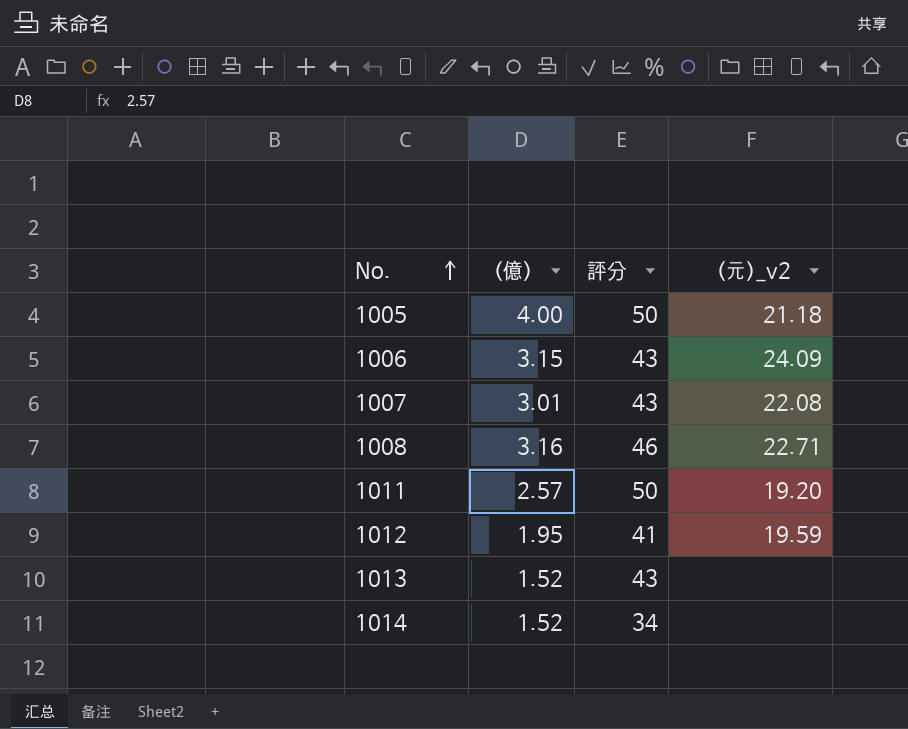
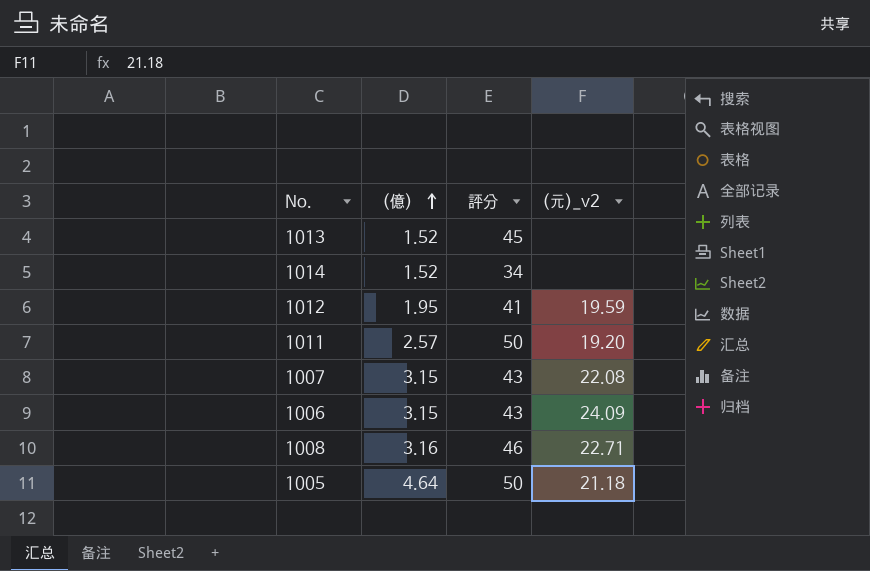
row order: No. ascending -> (億) ascending
1013 | 評分: 43 -> 45
1007 | (億): 3.01 -> 3.15
1005 | (億): 4.00 -> 4.64

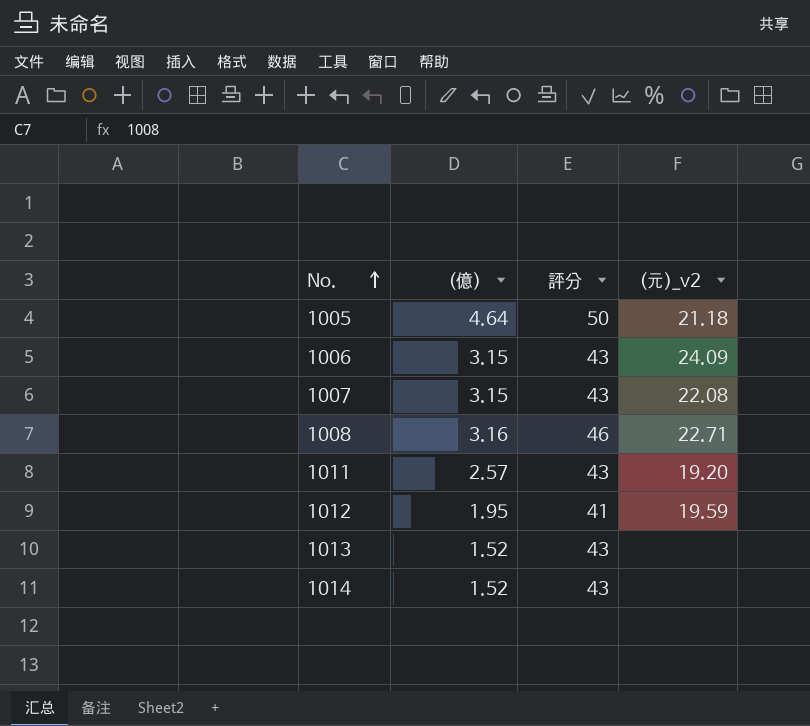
row order: (億) ascending -> No. ascending
1011 | 評分: 50 -> 43
1013 | 評分: 45 -> 43
1014 | 評分: 34 -> 43

